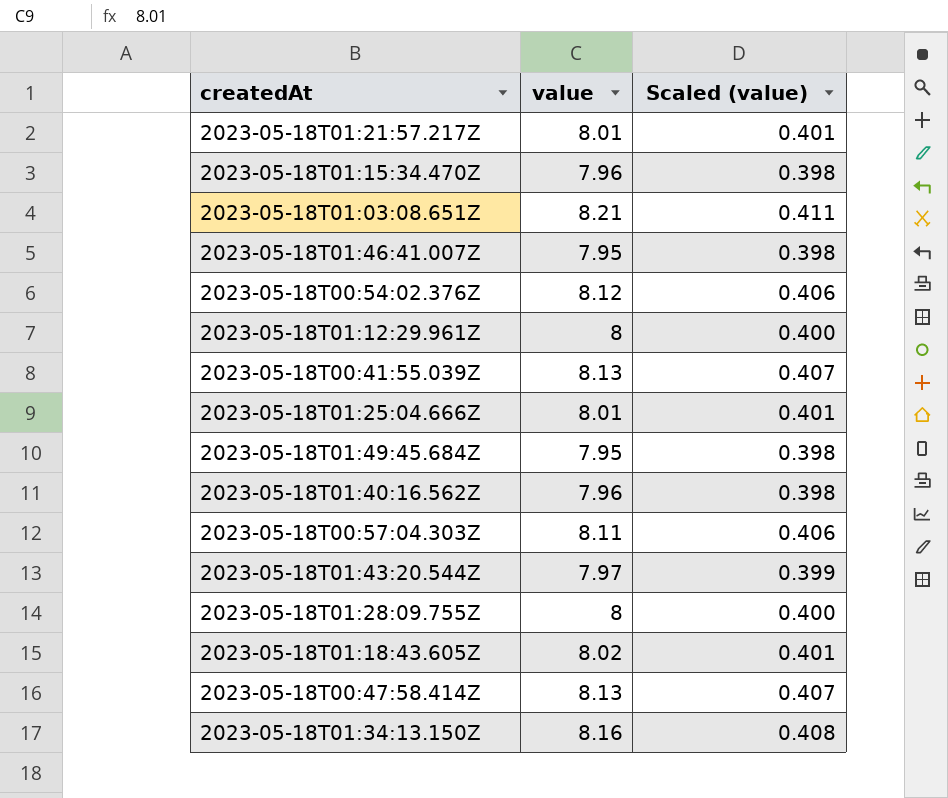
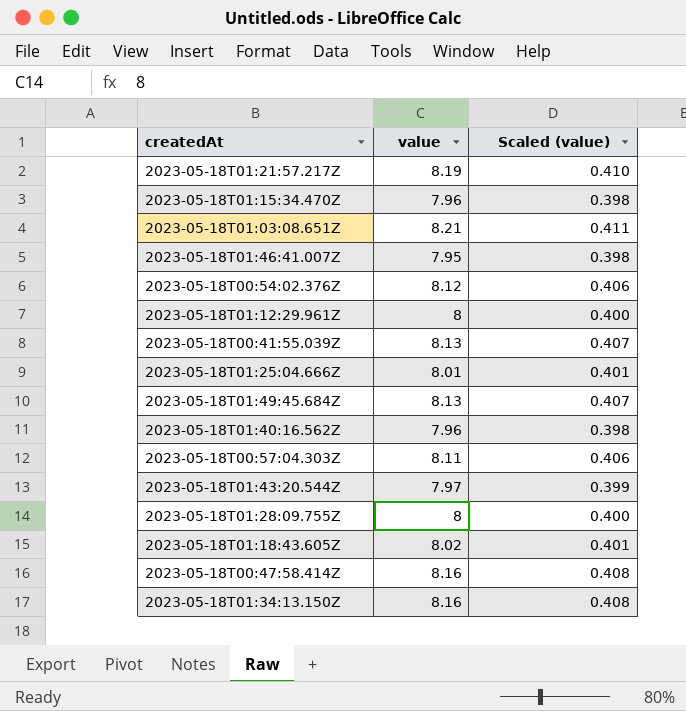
2023-05-18T01:21:57.217Z | value: 8.01 -> 8.19
2023-05-18T01:21:57.217Z | Scaled (value): 0.401 -> 0.410
2023-05-18T01:49:45.684Z | value: 7.95 -> 8.13
2023-05-18T01:49:45.684Z | Scaled (value): 0.398 -> 0.407
2023-05-18T00:47:58.414Z | value: 8.13 -> 8.16
2023-05-18T00:47:58.414Z | Scaled (value): 0.407 -> 0.408

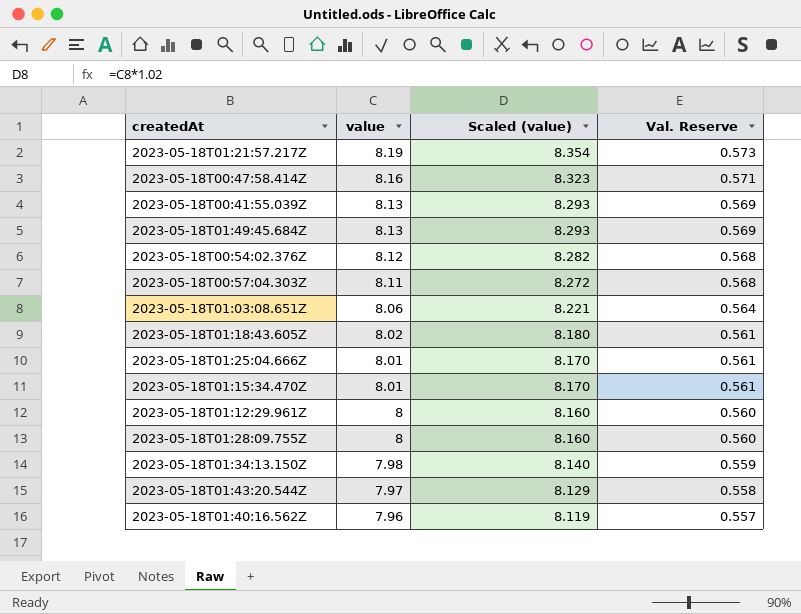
row order: none -> value descending
column Scaled (value) | formula: [value] * 0.05 -> [value] * 1.02
column Val. Reserve | formula: none -> [value] * 0.07
row 2023-05-18T01:46:41.007Z: 7.95 | 0.398 -> none
2023-05-18T01:03:08.651Z | value: 8.21 -> 8.06
2023-05-18T01:15:34.470Z | value: 7.96 -> 8.01
2023-05-18T01:34:13.150Z | value: 8.16 -> 7.98

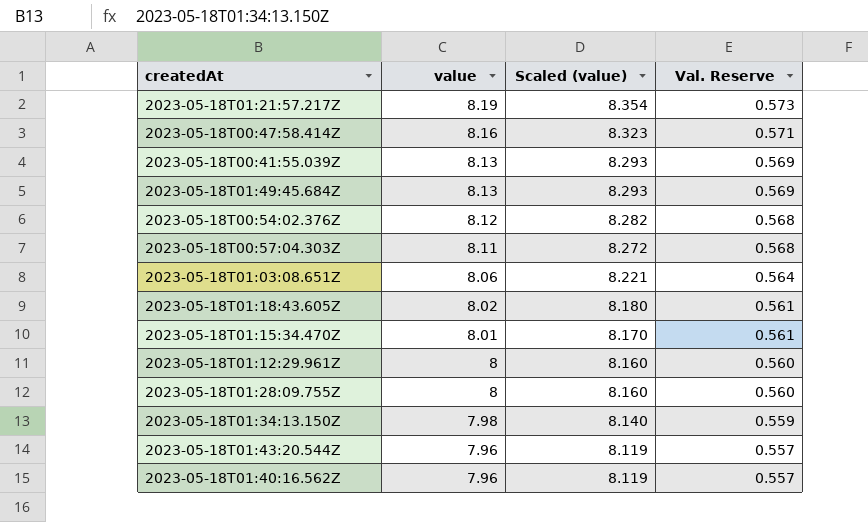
row 2023-05-18T01:25:04.666Z: 8.01 | 8.170 | 0.561 -> none
2023-05-18T01:43:20.544Z | value: 7.97 -> 7.96
2023-05-18T01:43:20.544Z | Scaled (value): 8.129 -> 8.119
2023-05-18T01:43:20.544Z | Val. Reserve: 0.558 -> 0.557

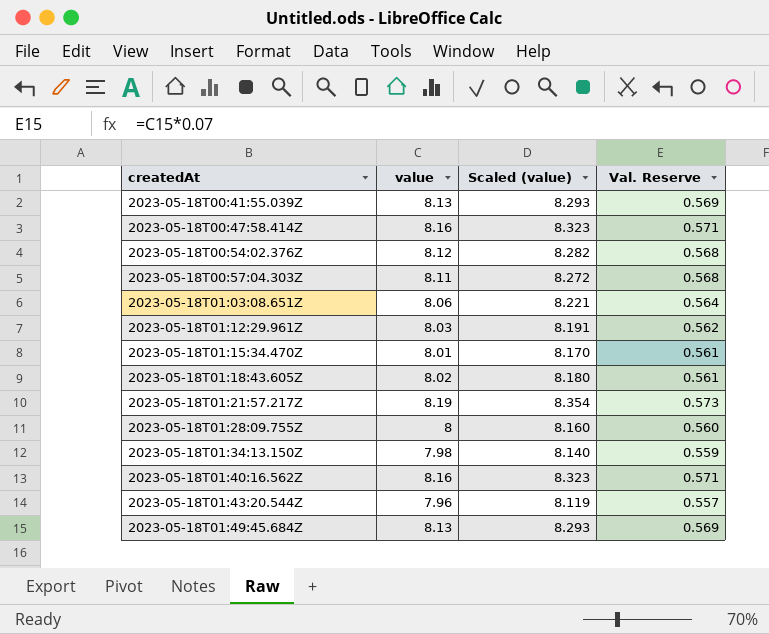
row order: value descending -> createdAt ascending
2023-05-18T01:12:29.961Z | value: 8 -> 8.03
2023-05-18T01:12:29.961Z | Scaled (value): 8.160 -> 8.191
2023-05-18T01:12:29.961Z | Val. Reserve: 0.560 -> 0.562
2023-05-18T01:40:16.562Z | value: 7.96 -> 8.16
2023-05-18T01:40:16.562Z | Scaled (value): 8.119 -> 8.323
2023-05-18T01:40:16.562Z | Val. Reserve: 0.557 -> 0.571

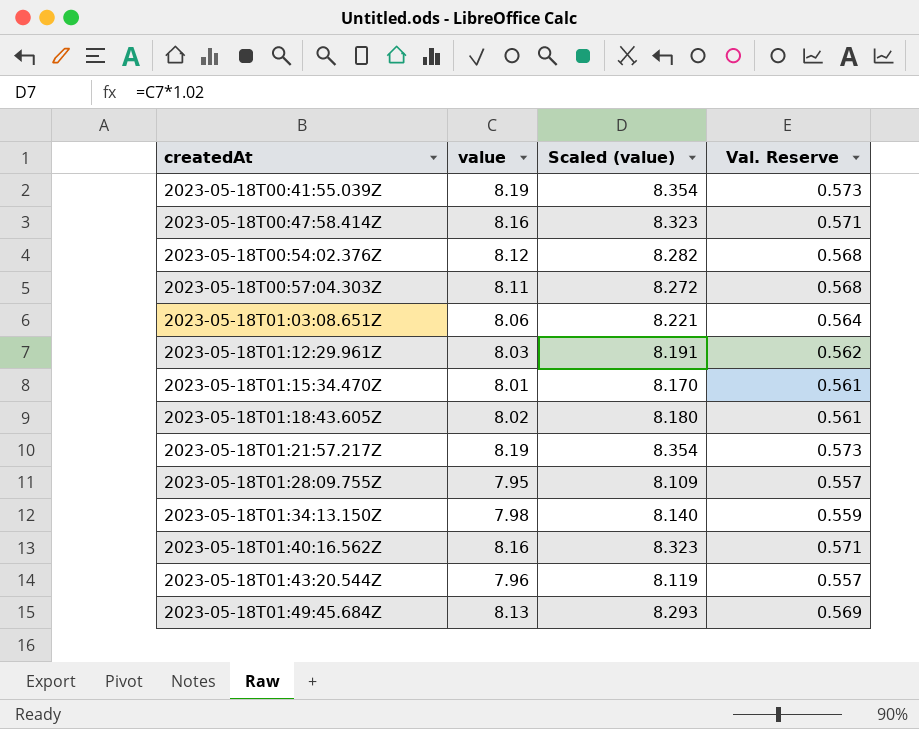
2023-05-18T00:41:55.039Z | value: 8.13 -> 8.19
2023-05-18T00:41:55.039Z | Scaled (value): 8.293 -> 8.354
2023-05-18T00:41:55.039Z | Val. Reserve: 0.569 -> 0.573
2023-05-18T01:28:09.755Z | value: 8 -> 7.95
2023-05-18T01:28:09.755Z | Scaled (value): 8.160 -> 8.109
2023-05-18T01:28:09.755Z | Val. Reserve: 0.560 -> 0.557

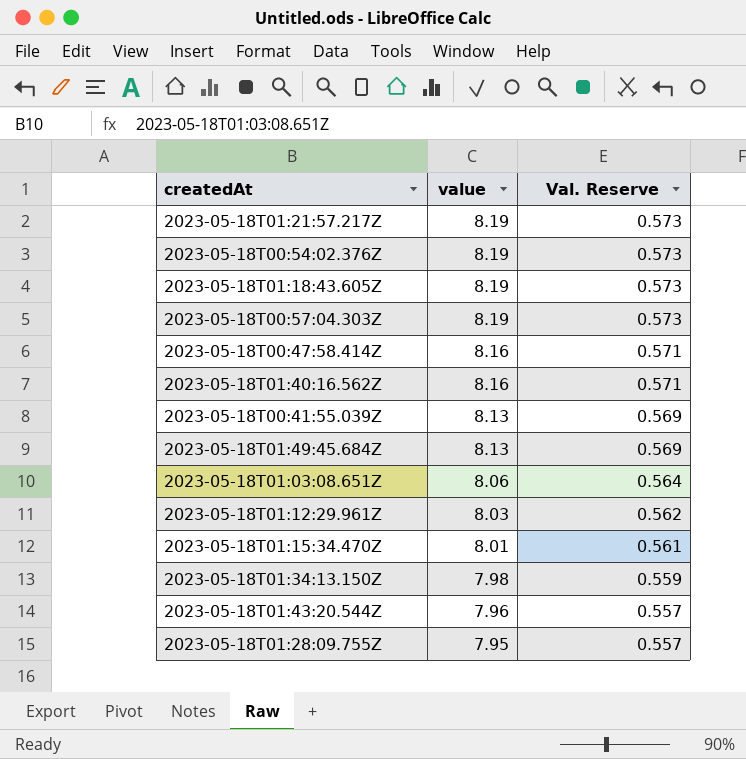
row order: createdAt ascending -> value descending
column Scaled (value) | formula: [value] * 1.02 -> none
2023-05-18T00:54:02.376Z | value: 8.12 -> 8.19
2023-05-18T00:54:02.376Z | Val. Reserve: 0.568 -> 0.573
2023-05-18T01:18:43.605Z | value: 8.02 -> 8.19
2023-05-18T01:18:43.605Z | Val. Reserve: 0.561 -> 0.573
2023-05-18T00:57:04.303Z | value: 8.11 -> 8.19
2023-05-18T00:57:04.303Z | Val. Reserve: 0.568 -> 0.573
2023-05-18T00:41:55.039Z | value: 8.19 -> 8.13
2023-05-18T00:41:55.039Z | Val. Reserve: 0.573 -> 0.569

